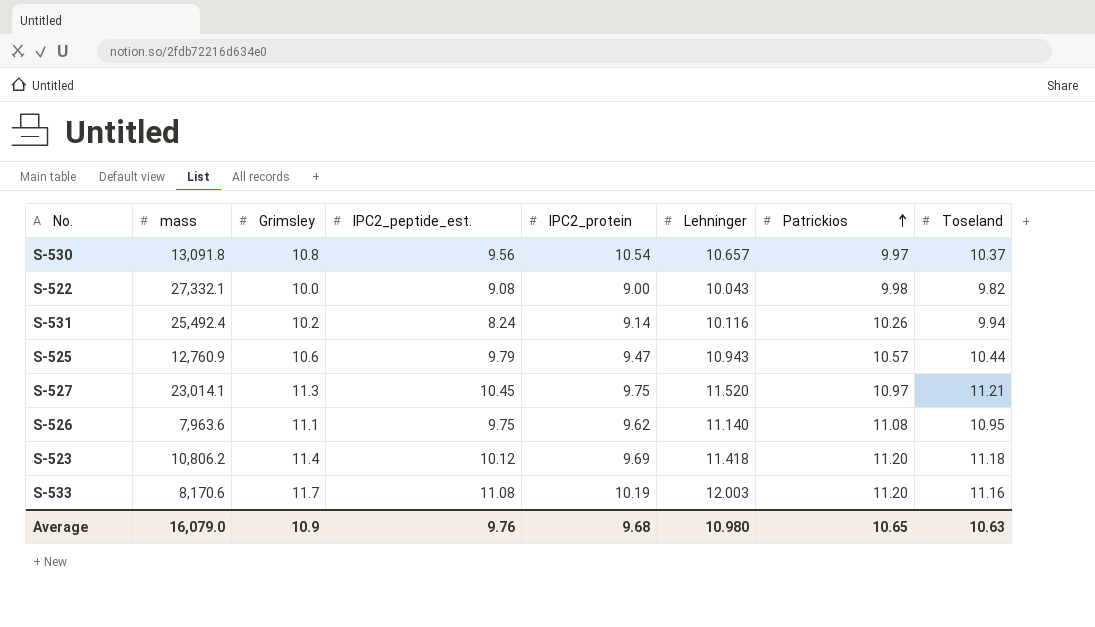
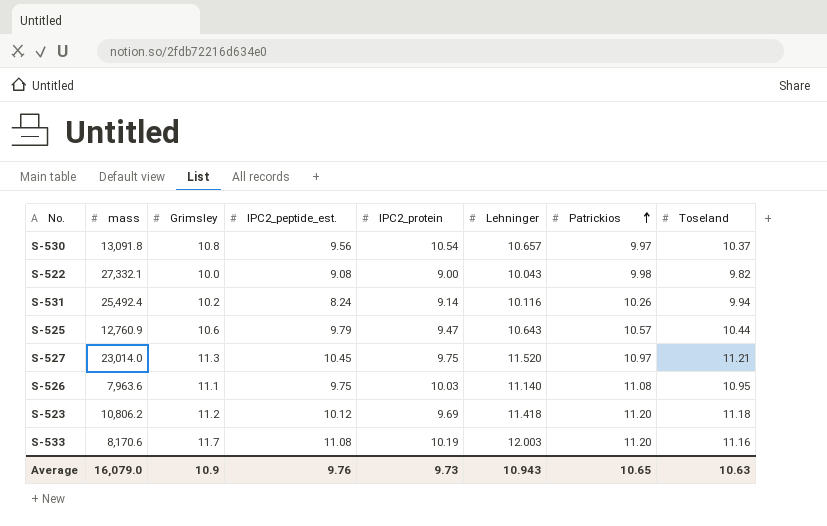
S-525 | Lehninger: 10.943 -> 10.643
S-527 | mass: 23,014.1 -> 23,014.0
S-526 | IPC2_protein: 9.62 -> 10.03
S-523 | Grimsley: 11.4 -> 11.2
Average | IPC2_protein: 9.68 -> 9.73
Average | Lehninger: 10.980 -> 10.943

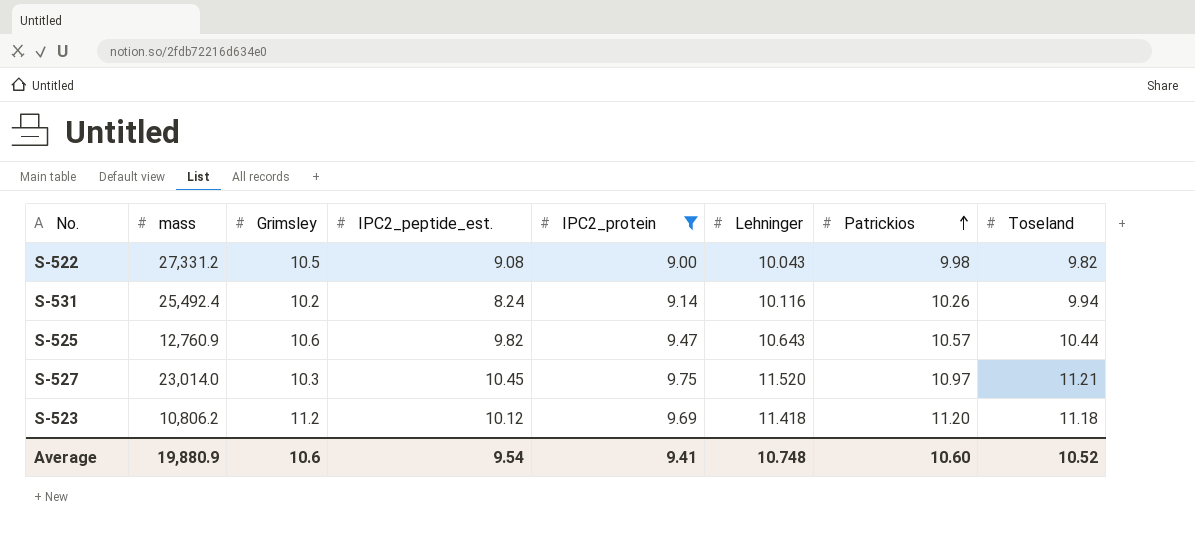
filter: none -> IPC2_protein <= 9.75
S-522 | mass: 27,332.1 -> 27,331.2
S-522 | Grimsley: 10.0 -> 10.5
S-525 | IPC2_peptide_est.: 9.79 -> 9.82
S-527 | Grimsley: 11.3 -> 10.3
Average | mass: 16,079.0 -> 19,880.9
Average | Grimsley: 10.9 -> 10.6
Average | IPC2_peptide_est.: 9.76 -> 9.54
Average | IPC2_protein: 9.73 -> 9.41
Average | Lehninger: 10.943 -> 10.748
Average | Patrickios: 10.65 -> 10.60
Average | Toseland: 10.63 -> 10.52

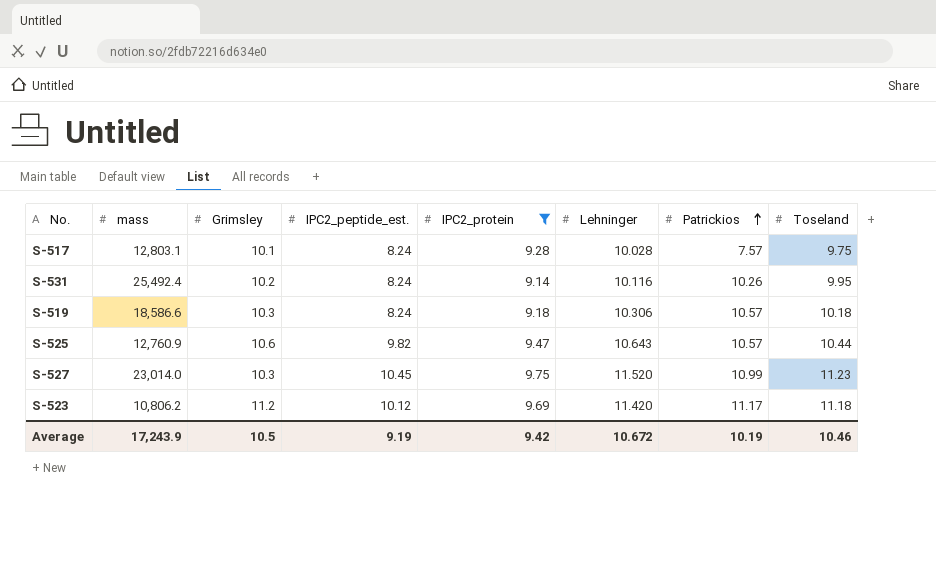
row S-522: 27,331.2 | 10.5 | 9.08 | 9.00 | 10.043 | 9.98 | 9.82 -> none
row S-517: none -> 12,803.1 | 10.1 | 8.24 | 9.28 | 10.028 | 7.57 | 9.75
S-531 | Toseland: 9.94 -> 9.95
row S-519: none -> 18,586.6 | 10.3 | 8.24 | 9.18 | 10.306 | 10.57 | 10.18
S-527 | Patrickios: 10.97 -> 10.99
S-527 | Toseland: 11.21 -> 11.23
S-523 | Lehninger: 11.418 -> 11.420
S-523 | Patrickios: 11.20 -> 11.17
Average | mass: 19,880.9 -> 17,243.9
Average | Grimsley: 10.6 -> 10.5
Average | IPC2_peptide_est.: 9.54 -> 9.19
Average | IPC2_protein: 9.41 -> 9.42
Average | Lehninger: 10.748 -> 10.672
Average | Patrickios: 10.60 -> 10.19
Average | Toseland: 10.52 -> 10.46

